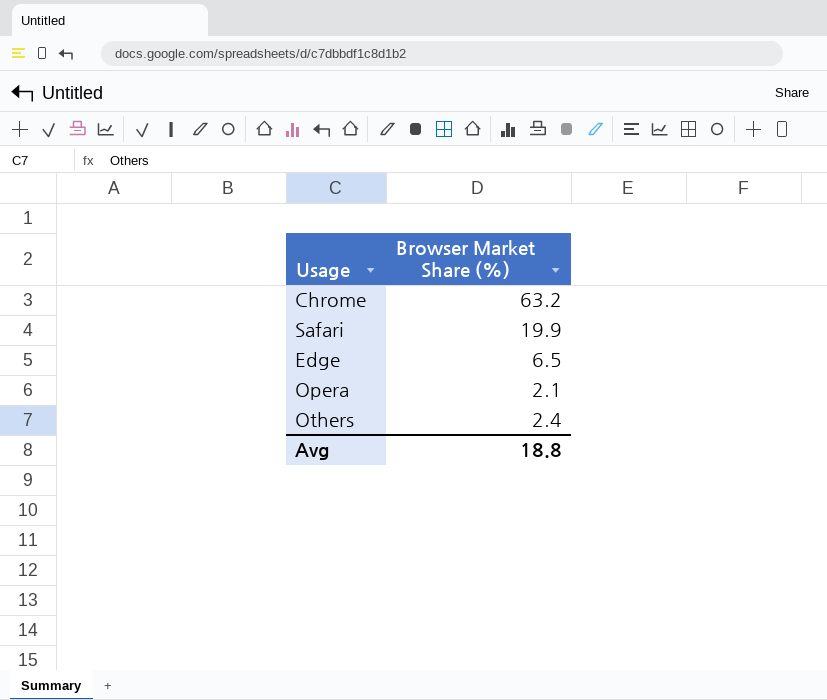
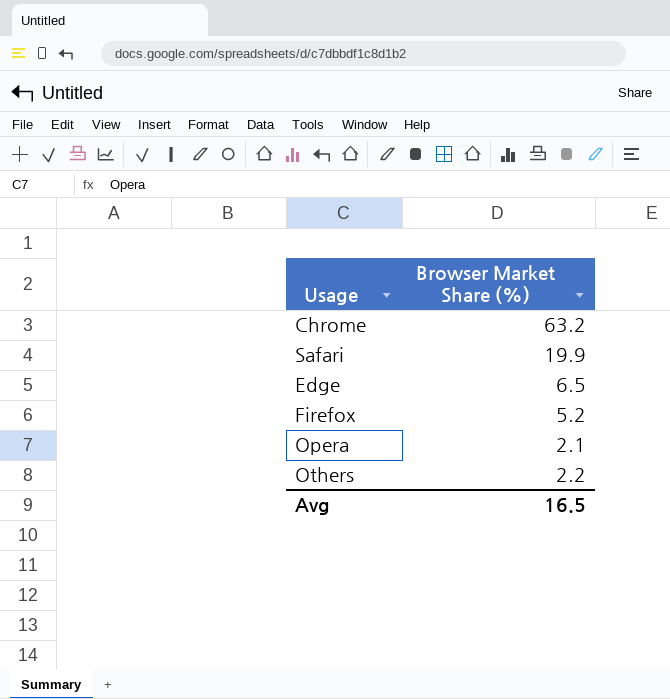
row Firefox: none -> 5.2
Others | Browser Market Share (%): 2.4 -> 2.2
Avg | Browser Market Share (%): 18.8 -> 16.5

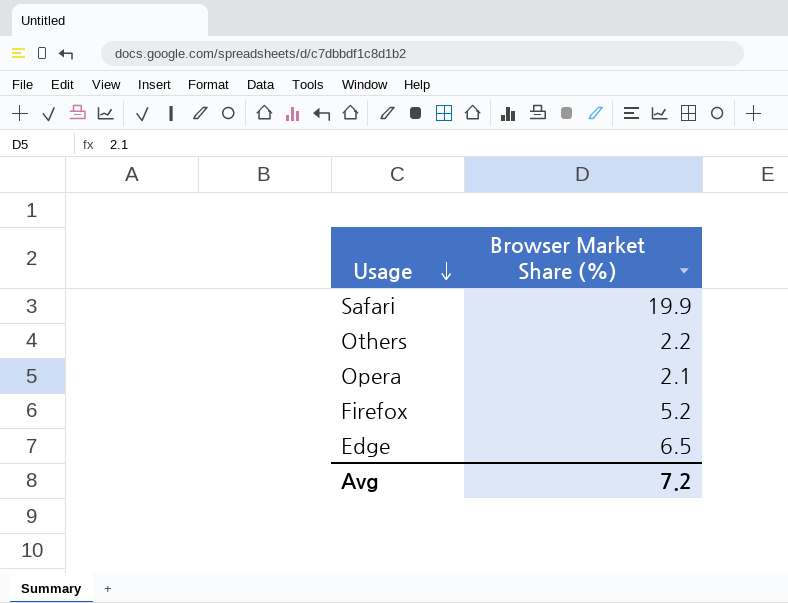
row order: none -> Usage descending
row Chrome: 63.2 -> none
Avg | Browser Market Share (%): 16.5 -> 7.2

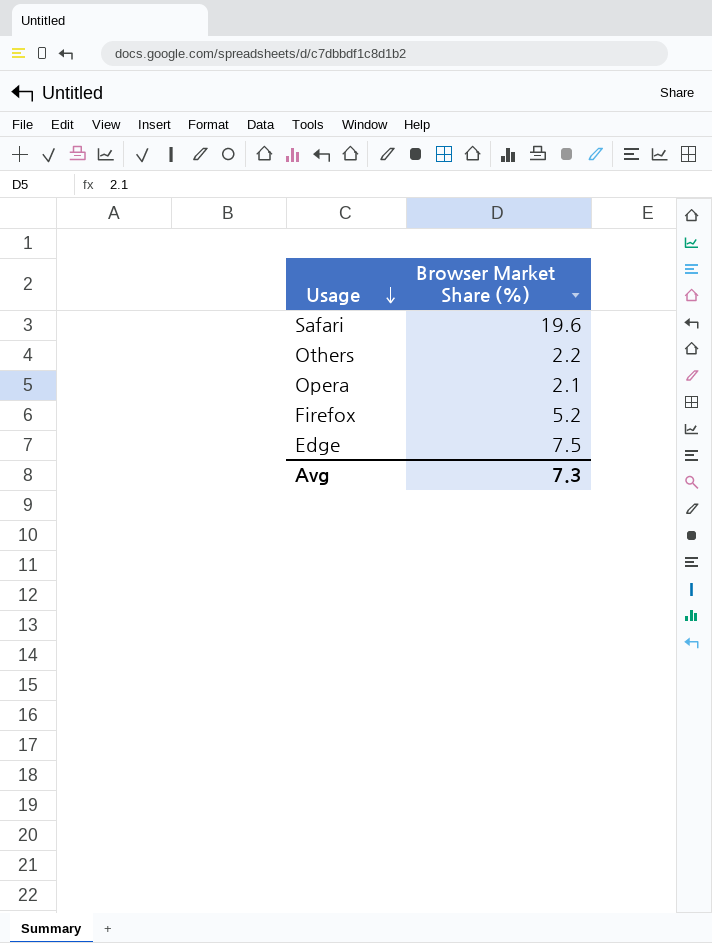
Safari | Browser Market Share (%): 19.9 -> 19.6
Edge | Browser Market Share (%): 6.5 -> 7.5
Avg | Browser Market Share (%): 7.2 -> 7.3

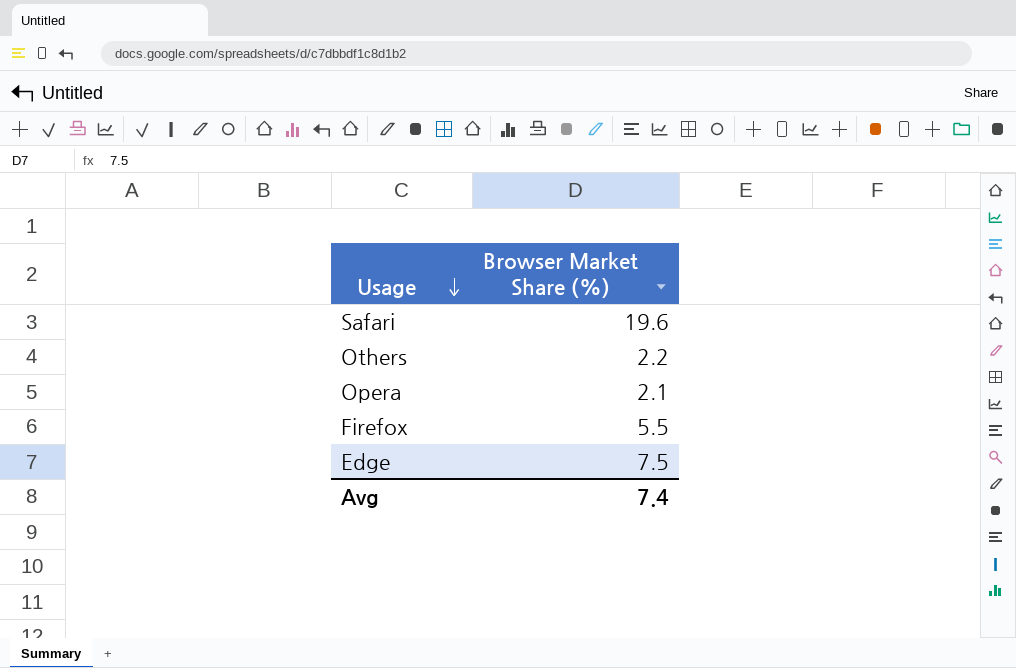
Firefox | Browser Market Share (%): 5.2 -> 5.5
Avg | Browser Market Share (%): 7.3 -> 7.4

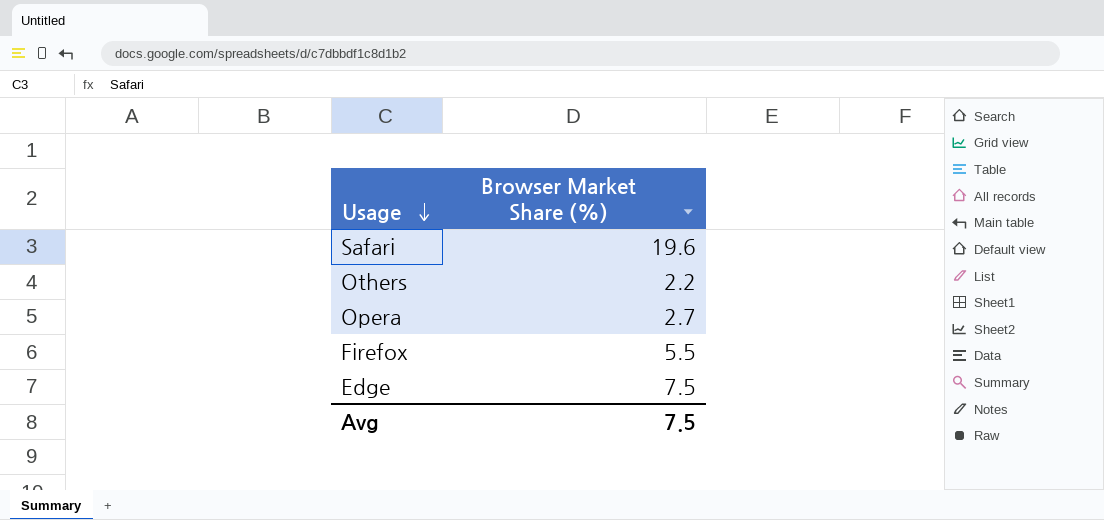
Opera | Browser Market Share (%): 2.1 -> 2.7
Avg | Browser Market Share (%): 7.4 -> 7.5

